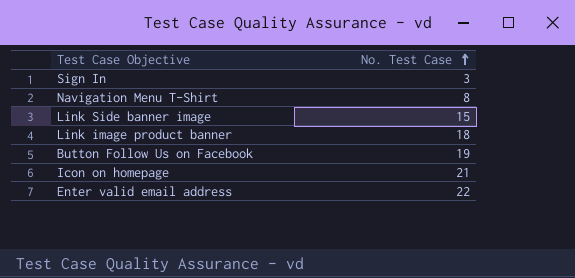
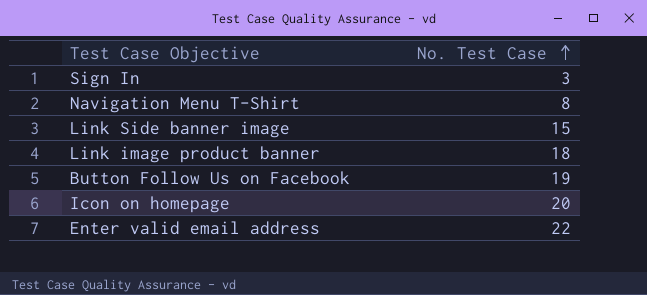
Icon on homepage | No. Test Case: 21 -> 20

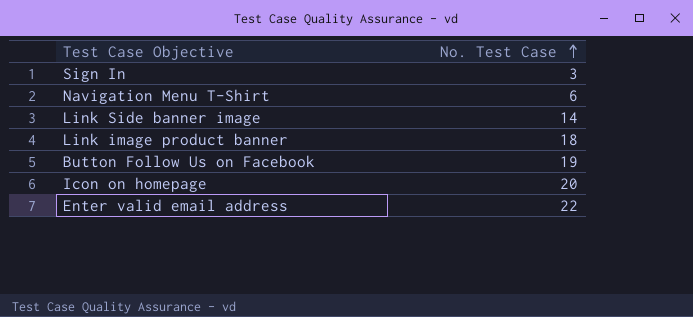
Navigation Menu T-Shirt | No. Test Case: 8 -> 6
Link Side banner image | No. Test Case: 15 -> 14

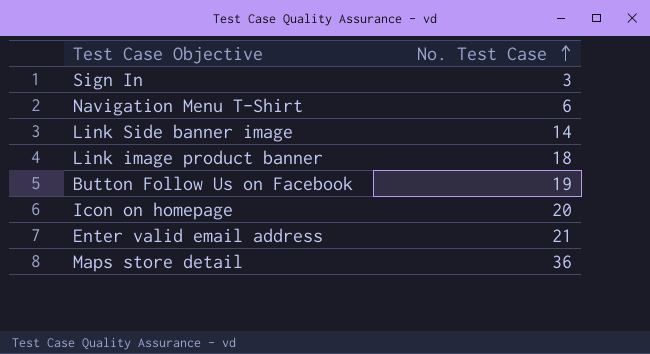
Enter valid email address | No. Test Case: 22 -> 21
row Maps store detail: none -> 36

